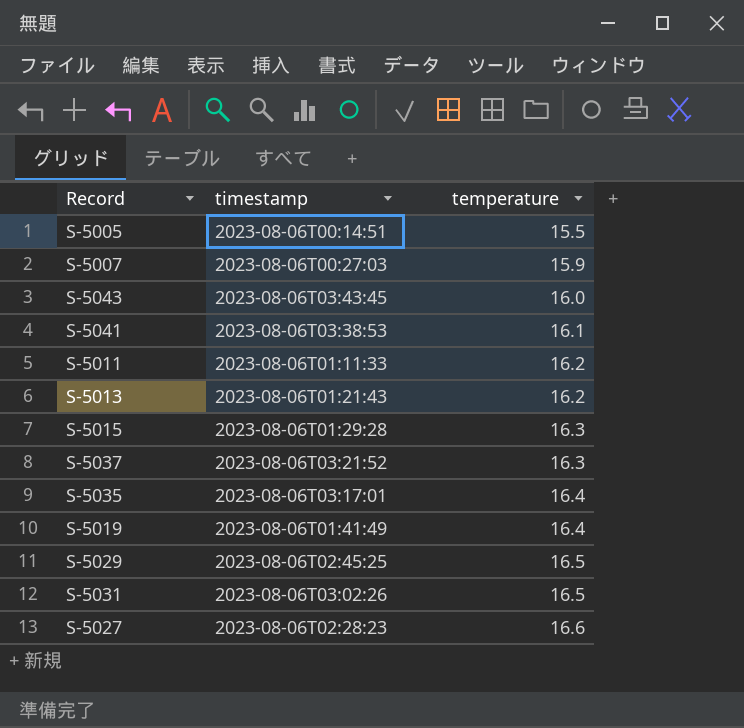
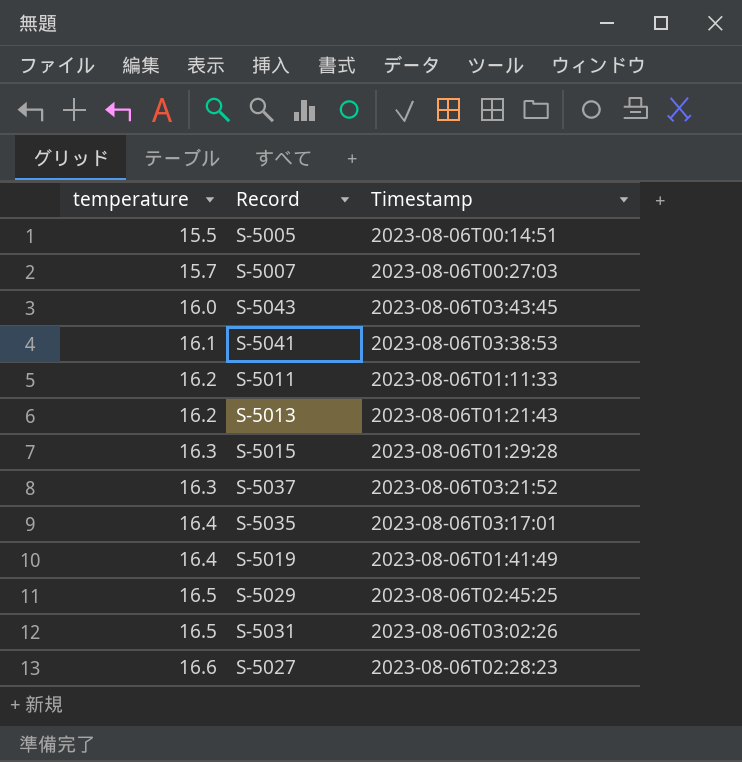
column temperature | position: 3 -> 1
column name: timestamp -> Timestamp
S-5007 | temperature: 15.9 -> 15.7

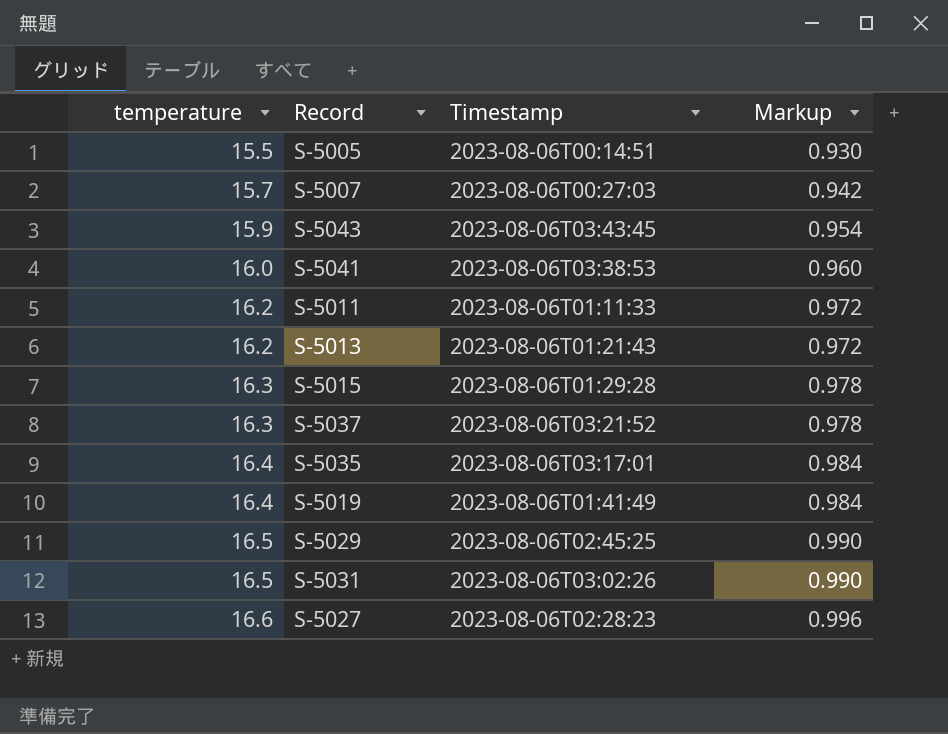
column Markup | formula: none -> [temperature] * 0.06
S-5043 | temperature: 16.0 -> 15.9
S-5041 | temperature: 16.1 -> 16.0

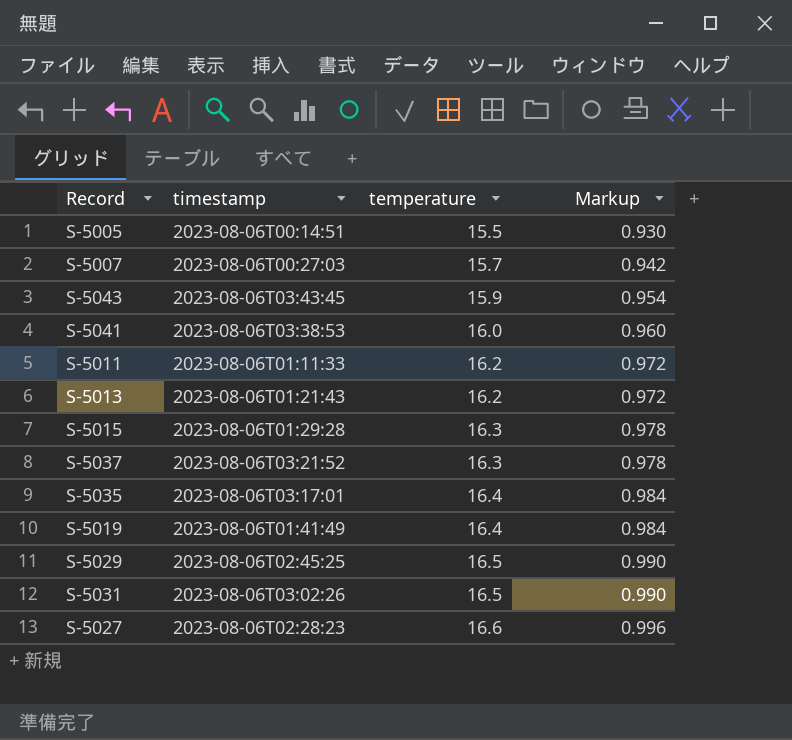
column name: Timestamp -> timestamp
column temperature | position: 1 -> 3

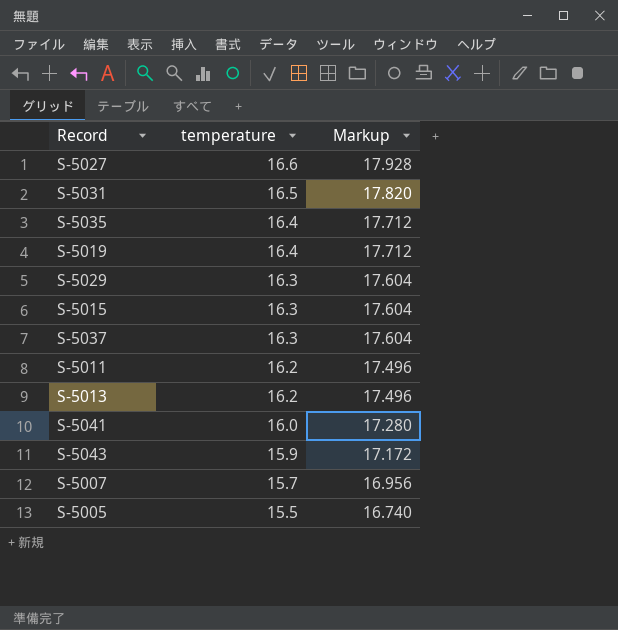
row order: temperature ascending -> temperature descending
column timestamp | position: 2 -> none
column Markup | formula: [temperature] * 0.06 -> [temperature] * 1.08
S-5029 | temperature: 16.5 -> 16.3

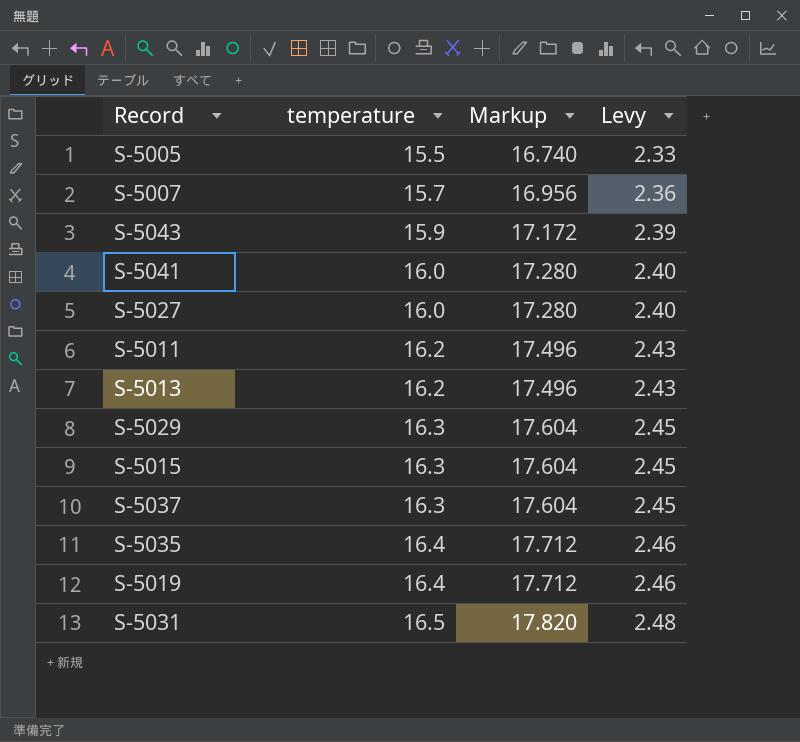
row order: temperature descending -> temperature ascending
column Levy | formula: none -> [temperature] * 0.15
S-5027 | temperature: 16.6 -> 16.0
S-5027 | Markup: 17.928 -> 17.280

